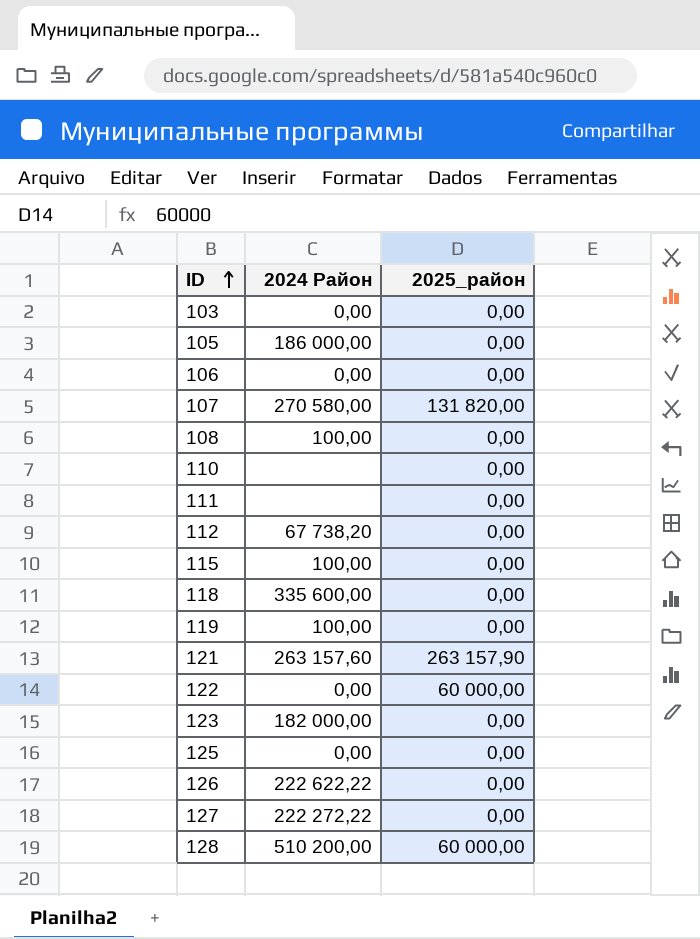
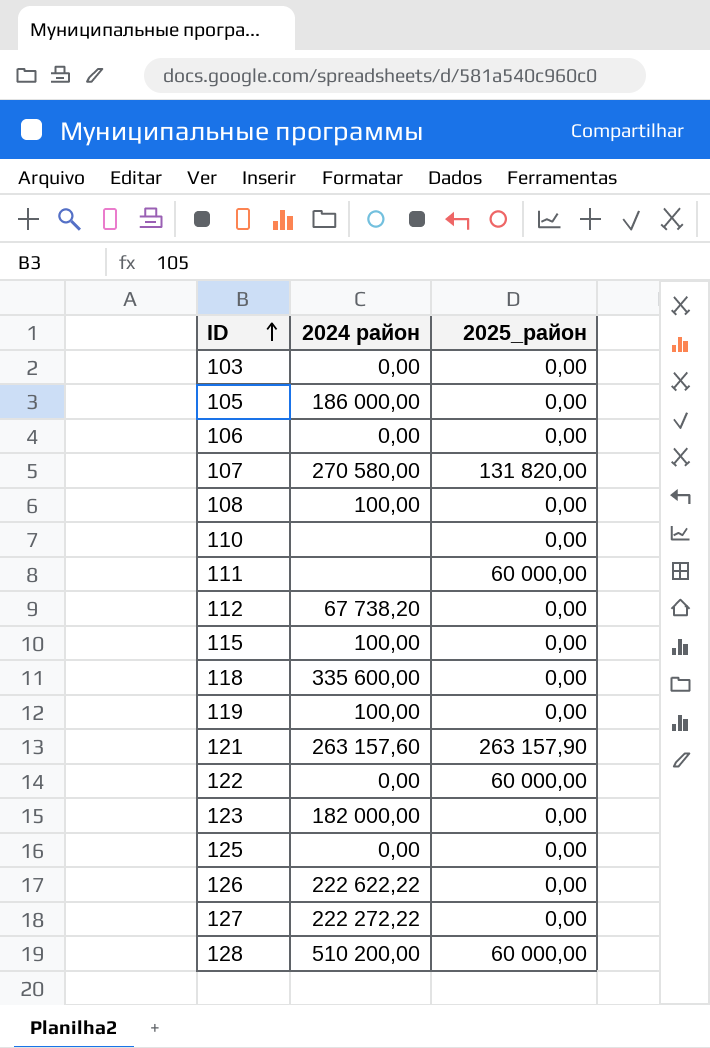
column name: 2024 Район -> 2024 район
111 | 2025_район: 0,00 -> 60 000,00

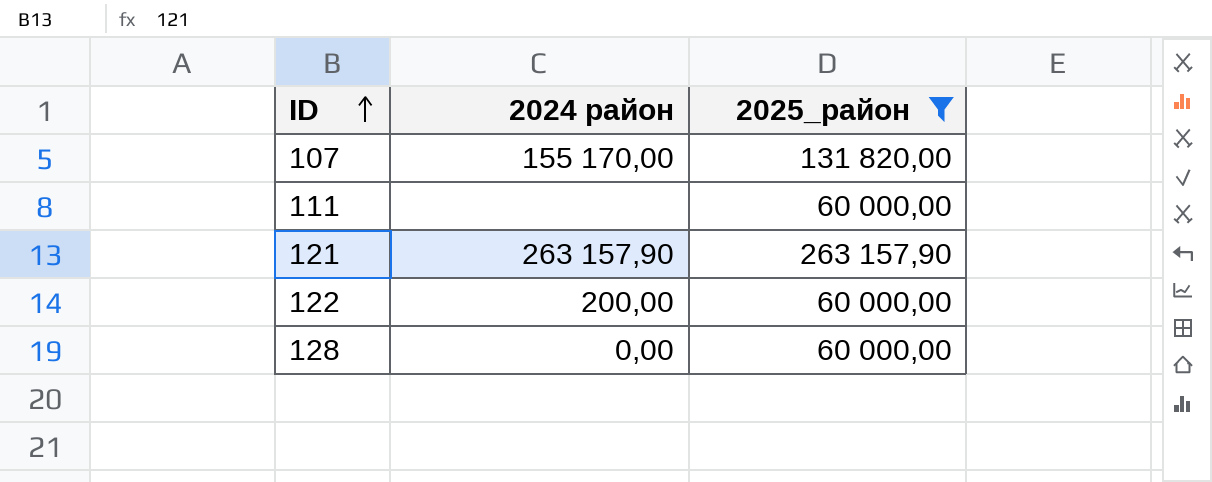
filter: none -> 2025_район != 0,00
107 | 2024 район: 270 580,00 -> 155 170,00
121 | 2024 район: 263 157,60 -> 263 157,90
122 | 2024 район: 0,00 -> 200,00
128 | 2024 район: 510 200,00 -> 0,00

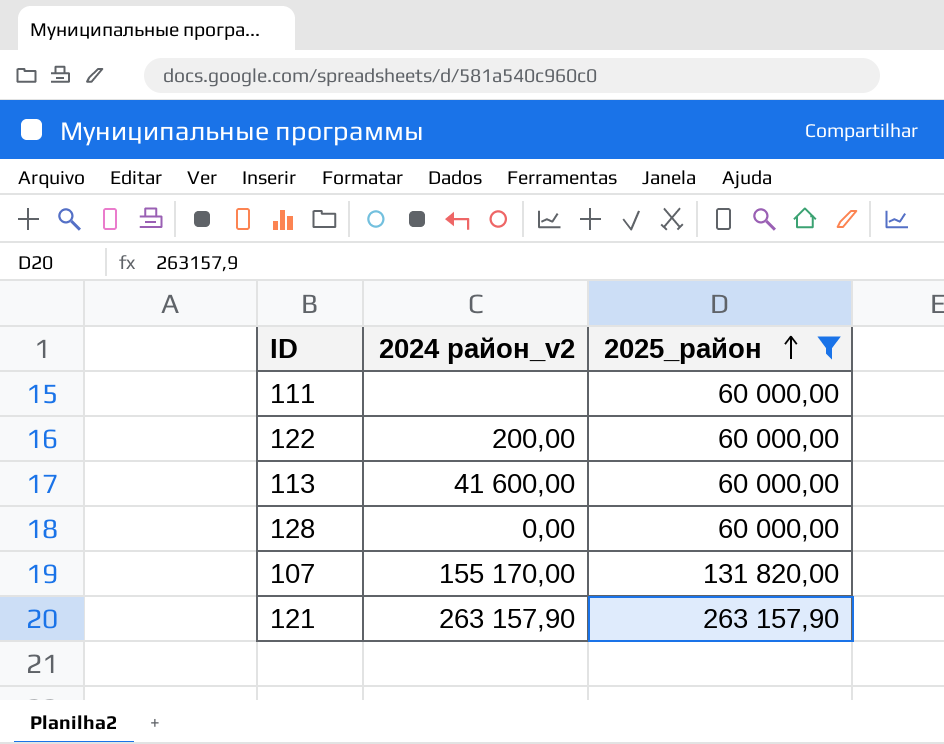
row order: ID ascending -> 2025_район ascending
column name: 2024 район -> 2024 район_v2
row 113: none -> 41 600,00 | 60 000,00

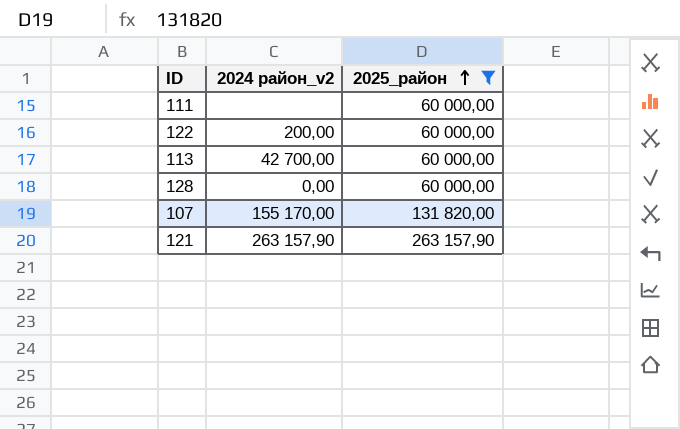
113 | 2024 район_v2: 41 600,00 -> 42 700,00

